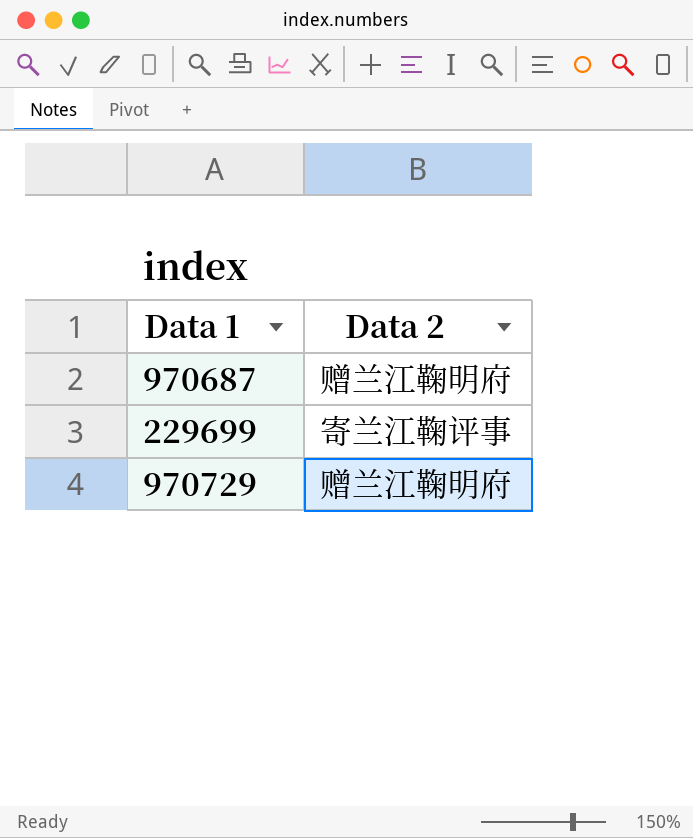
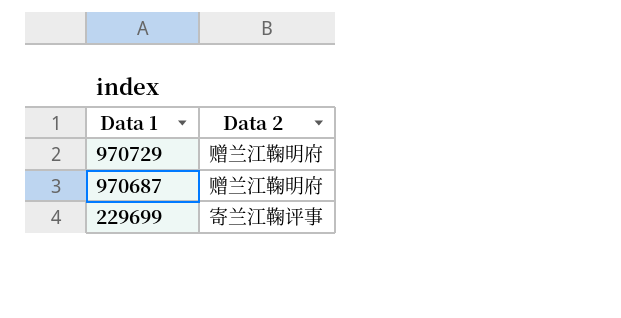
row order: none -> Data 1 descending

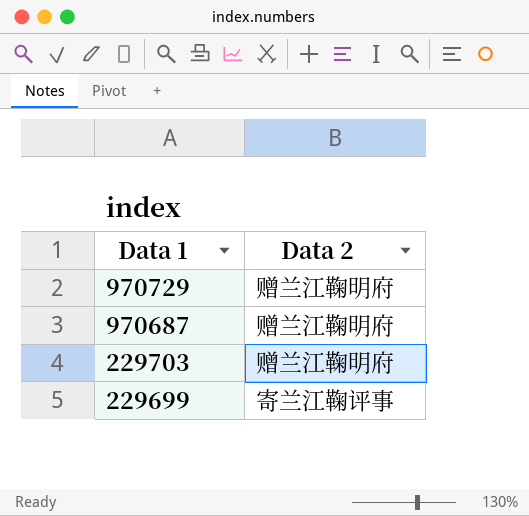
row 229703: none -> 赠兰江鞠明府

